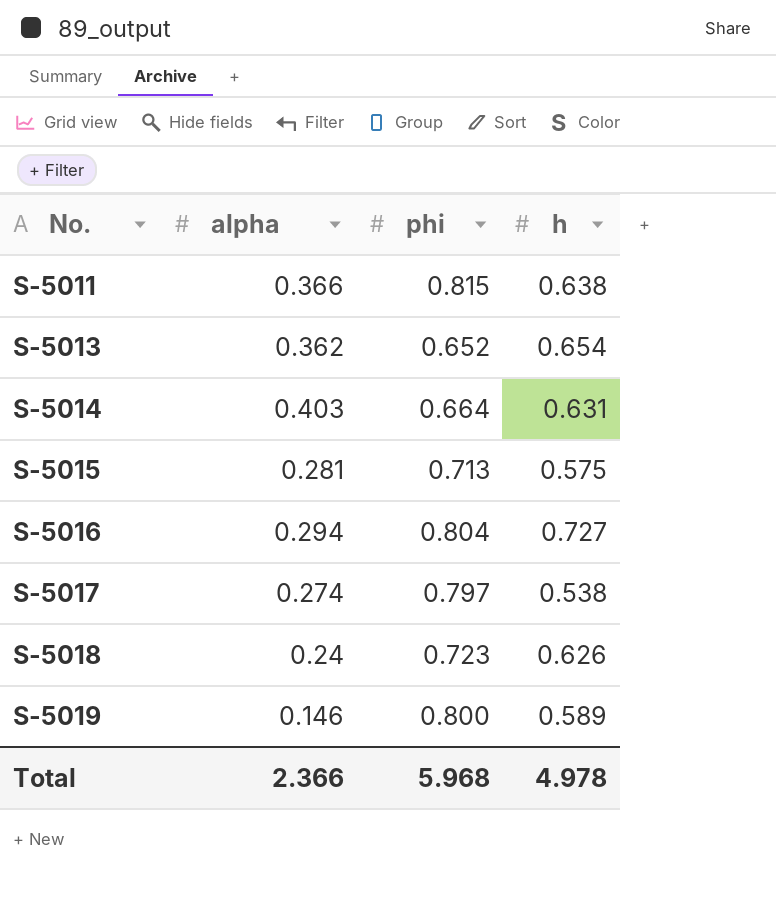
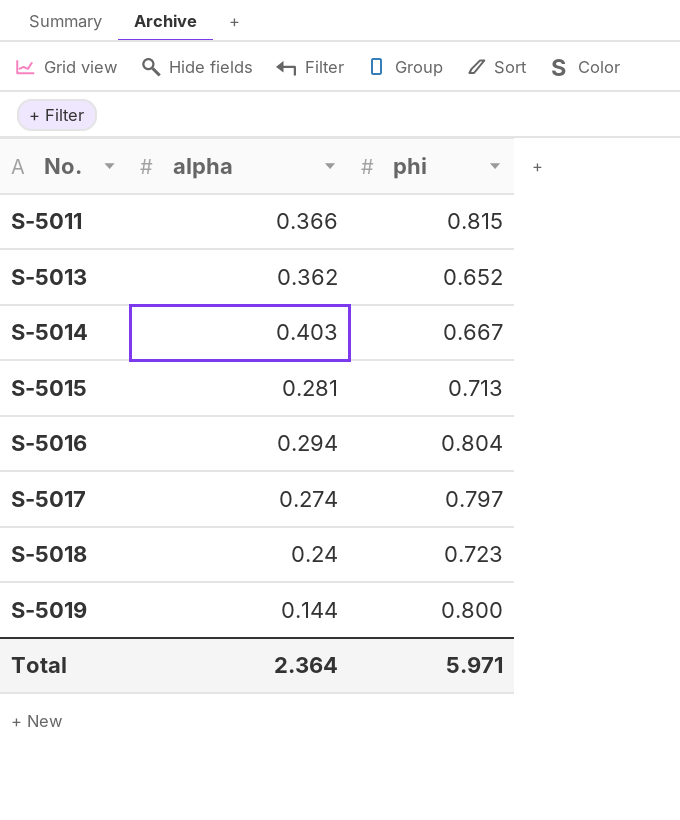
column h | position: 4 -> none
S-5014 | phi: 0.664 -> 0.667
S-5019 | alpha: 0.146 -> 0.144
Total | alpha: 2.366 -> 2.364
Total | phi: 5.968 -> 5.971

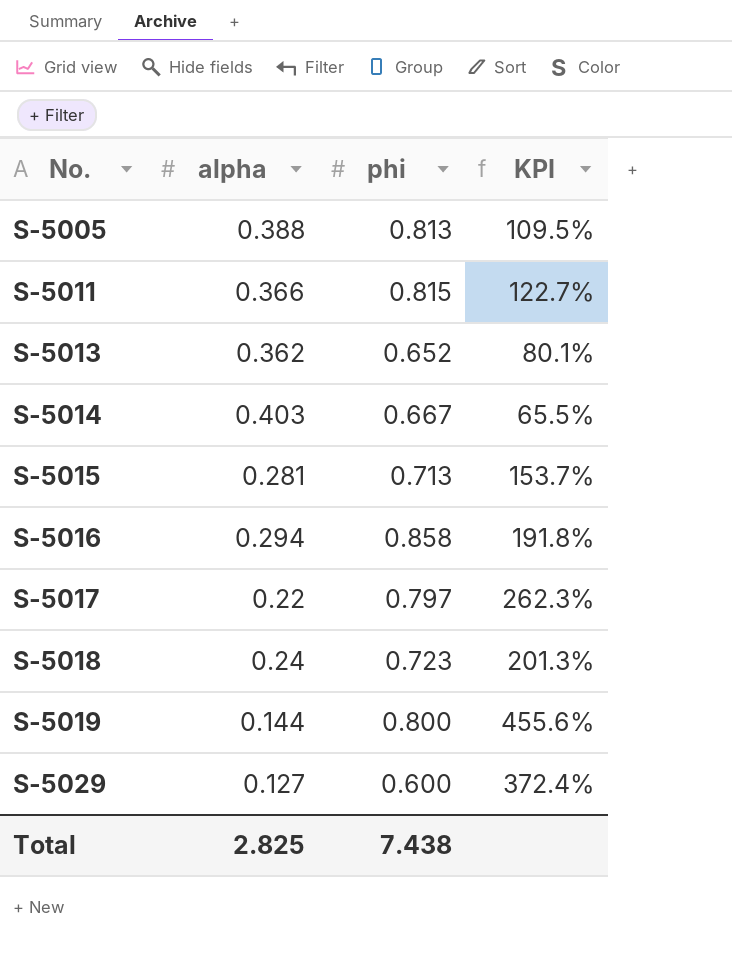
column KPI | formula: none -> ([phi] - [alpha]) / [alpha]
row S-5005: none -> 0.388 | 0.813 | 109.5%
S-5016 | phi: 0.804 -> 0.858
S-5017 | alpha: 0.274 -> 0.22
row S-5029: none -> 0.127 | 0.600 | 372.4%
Total | alpha: 2.364 -> 2.825
Total | phi: 5.971 -> 7.438

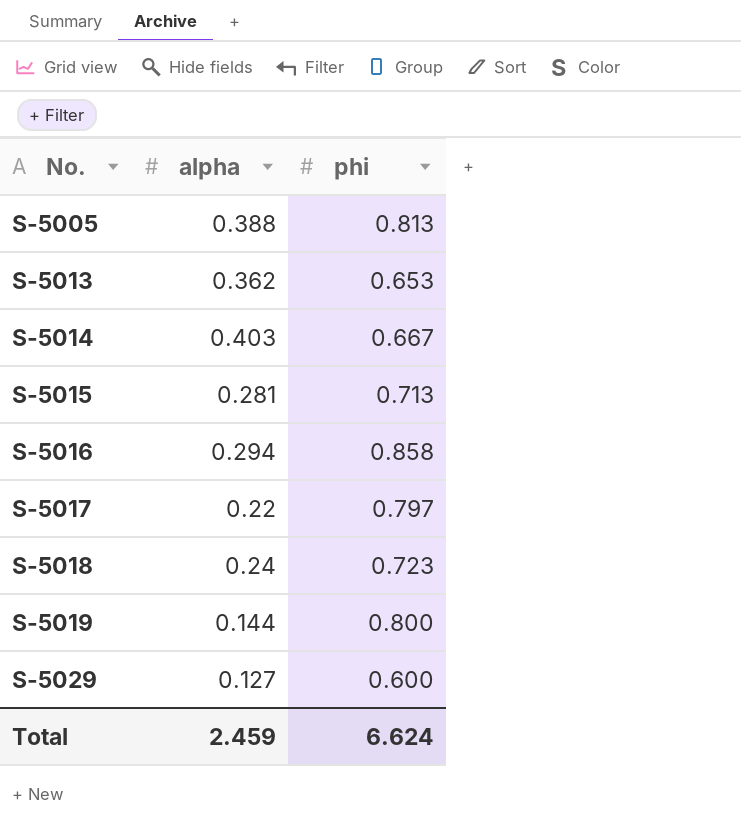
column KPI | formula: ([phi] - [alpha]) / [alpha] -> none
row S-5011: 0.366 | 0.815 | 122.7% -> none
S-5013 | phi: 0.652 -> 0.653
Total | alpha: 2.825 -> 2.459
Total | phi: 7.438 -> 6.624

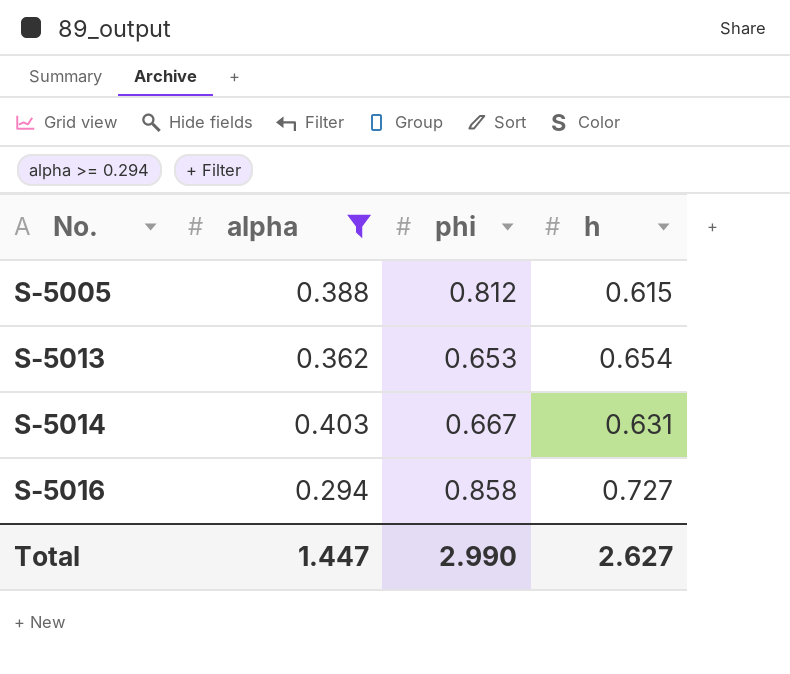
filter: none -> alpha >= 0.294
column h | position: none -> 4
S-5005 | phi: 0.813 -> 0.812
Total | alpha: 2.459 -> 1.447
Total | phi: 6.624 -> 2.990

